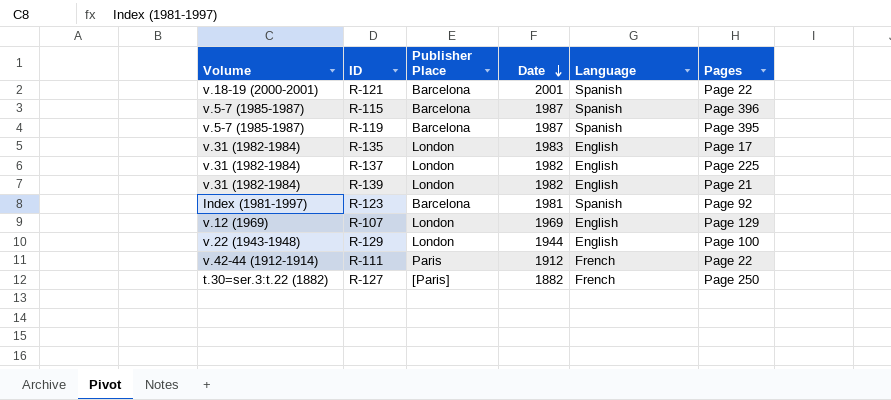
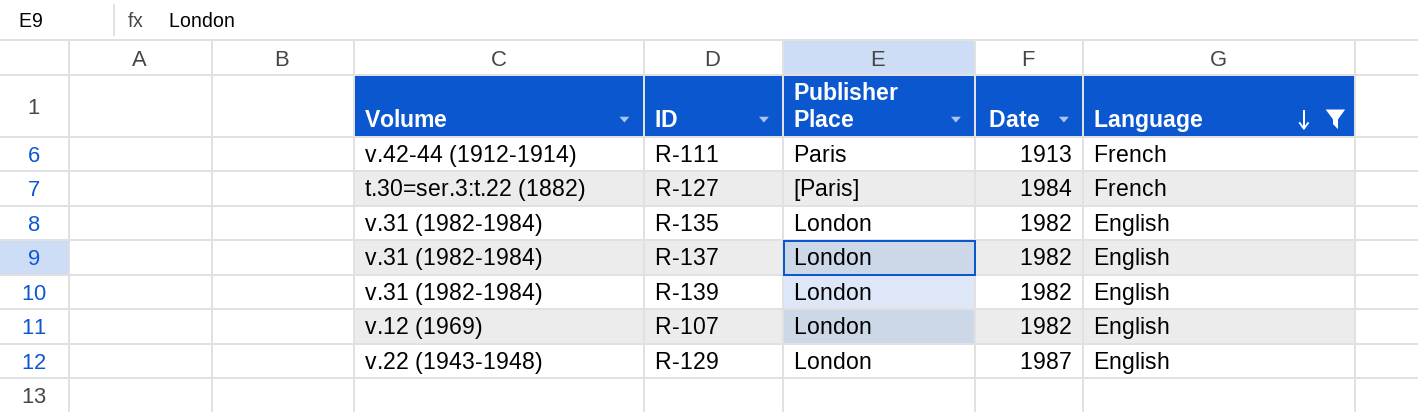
filter: none -> Language != Spanish
row order: Date descending -> Language descending
column Pages | position: 6 -> none
R-111 | Date: 1912 -> 1913
R-127 | Date: 1882 -> 1984
R-135 | Date: 1983 -> 1982
R-107 | Date: 1969 -> 1982
R-129 | Date: 1944 -> 1987

